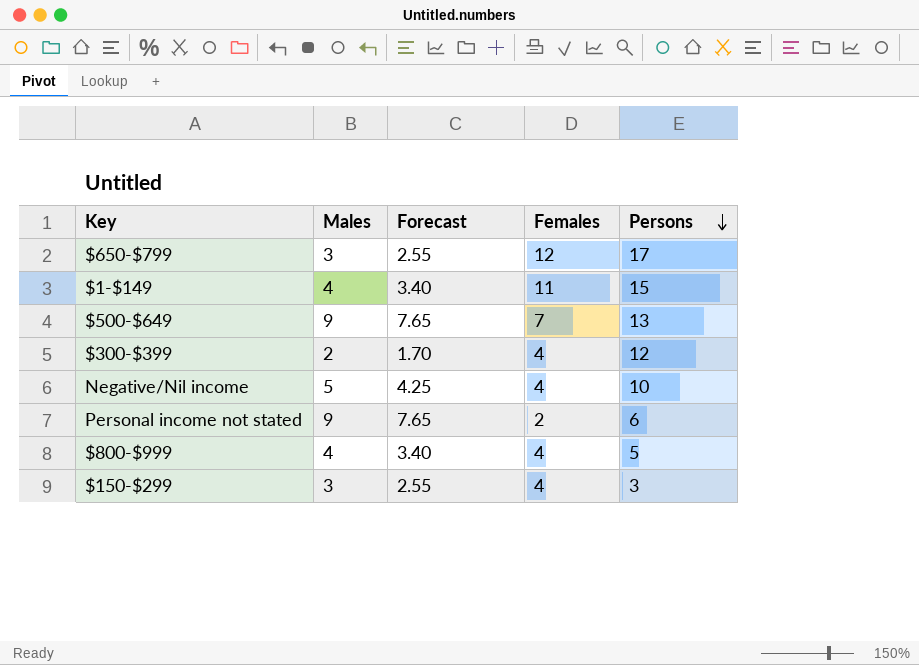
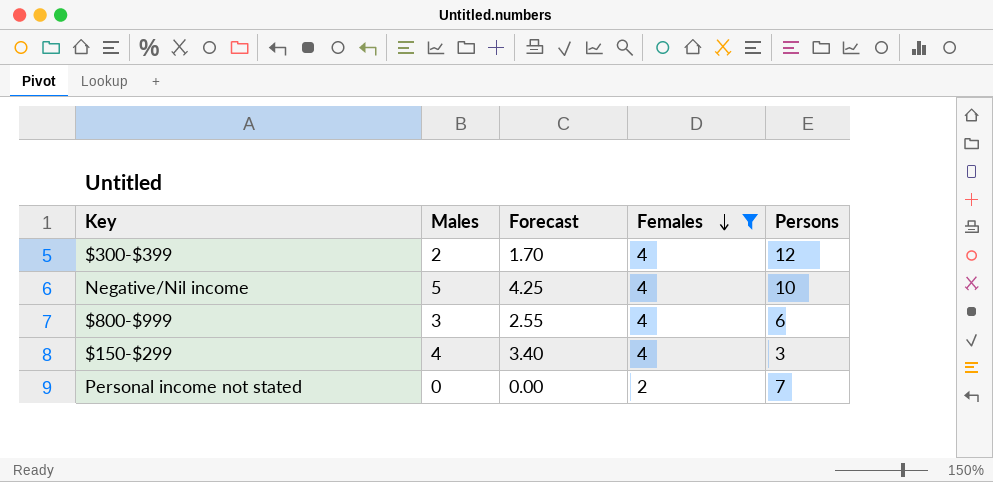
filter: none -> Females <= 4
row order: Persons descending -> Females descending
$800-$999 | Males: 4 -> 3
$800-$999 | Forecast: 3.40 -> 2.55
$800-$999 | Persons: 5 -> 6
$150-$299 | Males: 3 -> 4
$150-$299 | Forecast: 2.55 -> 3.40
Personal income not stated | Males: 9 -> 0
Personal income not stated | Forecast: 7.65 -> 0.00
Personal income not stated | Persons: 6 -> 7

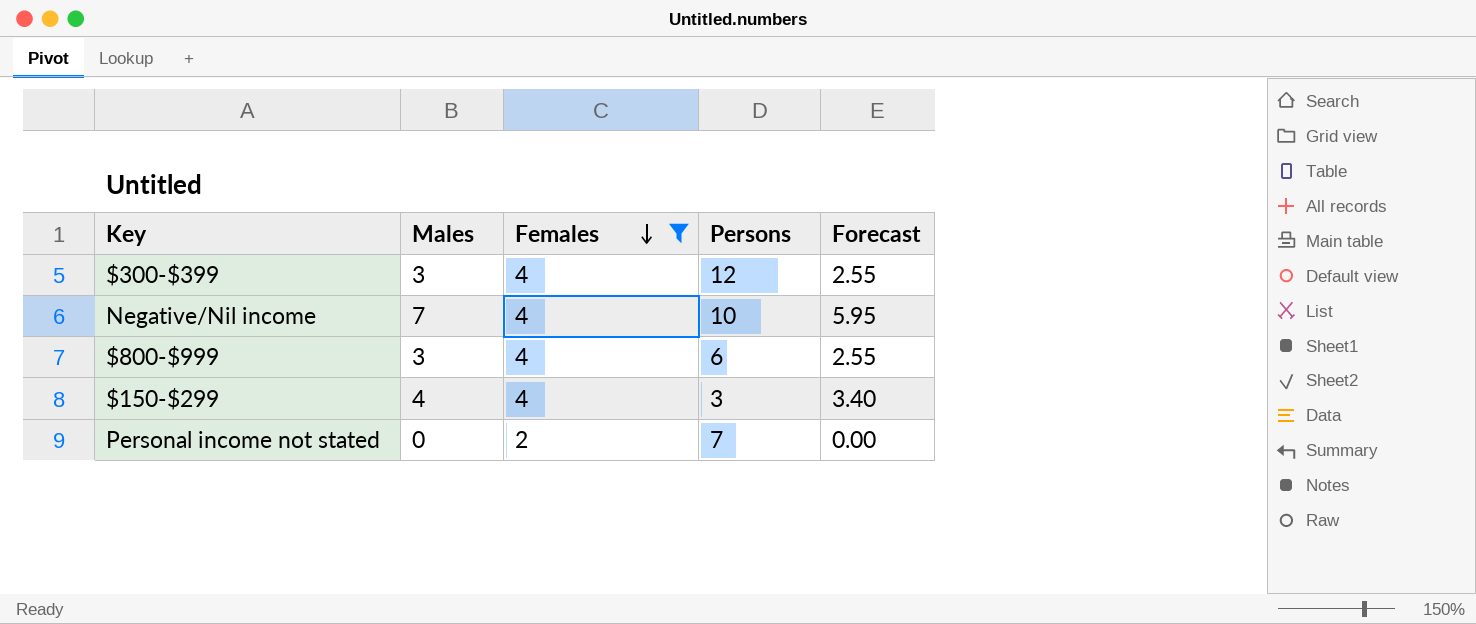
column Forecast | position: 3 -> 5
$300-$399 | Males: 2 -> 3
$300-$399 | Forecast: 1.70 -> 2.55
Negative/Nil income | Males: 5 -> 7
Negative/Nil income | Forecast: 4.25 -> 5.95

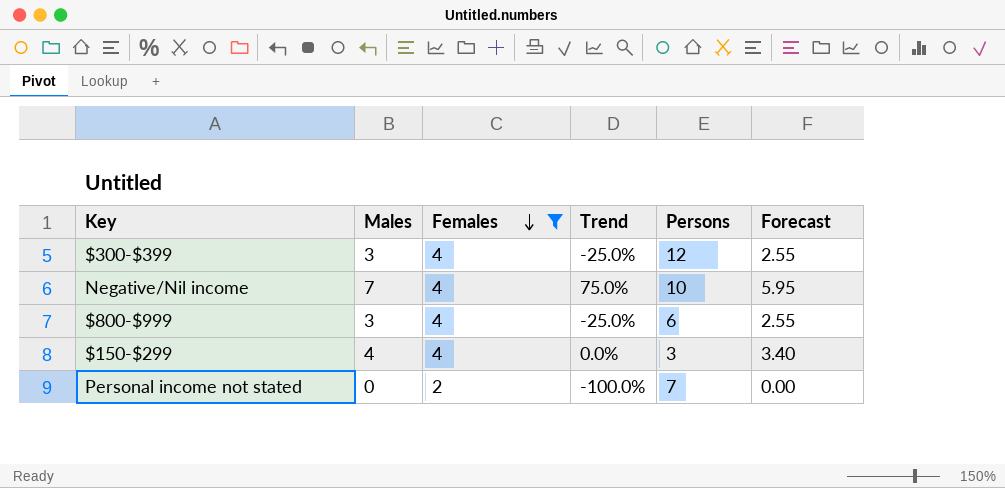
column Trend | formula: none -> ([Males] - [Females]) / [Females]

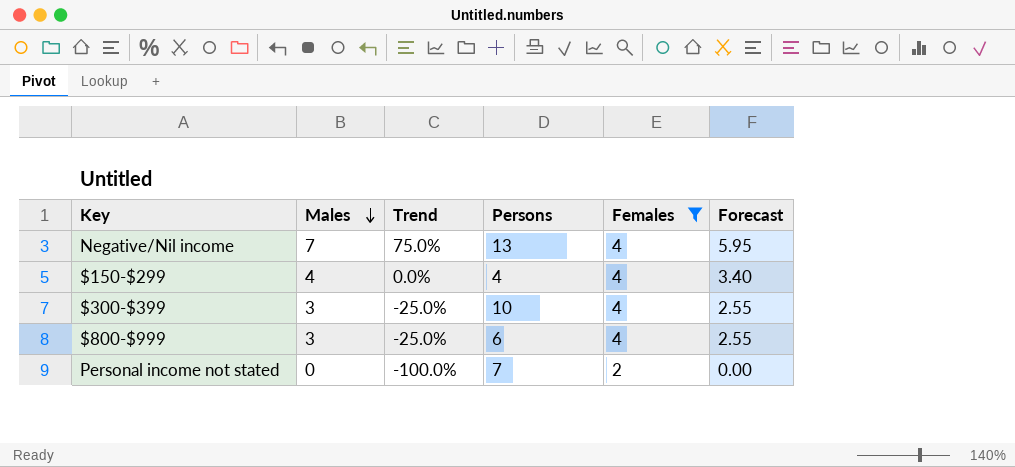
row order: Females descending -> Males descending
column Females | position: 3 -> 5
Negative/Nil income | Persons: 10 -> 13
$150-$299 | Persons: 3 -> 4
$300-$399 | Persons: 12 -> 10

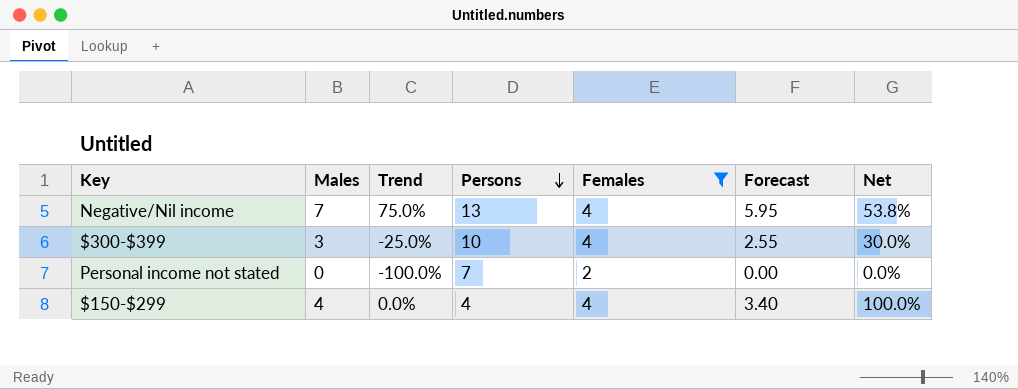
row order: Males descending -> Persons descending
column Net | formula: none -> [Males] / [Persons]
row $800-$999: 3 | -25.0% | 6 | 4 | 2.55 -> none

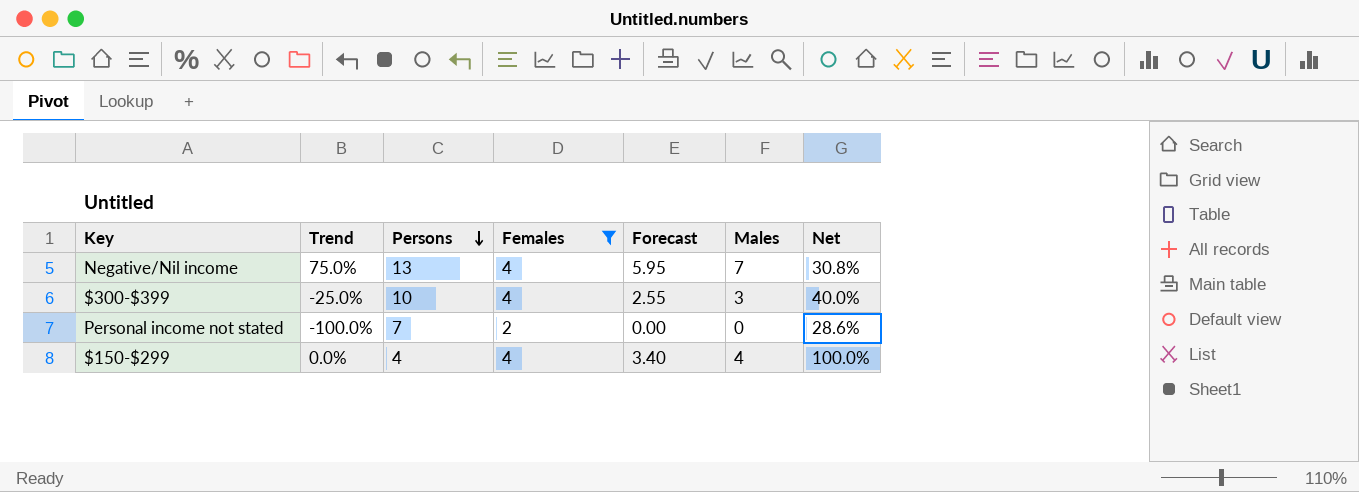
column Males | position: 2 -> 6
column Net | formula: [Males] / [Persons] -> [Females] / [Persons]

